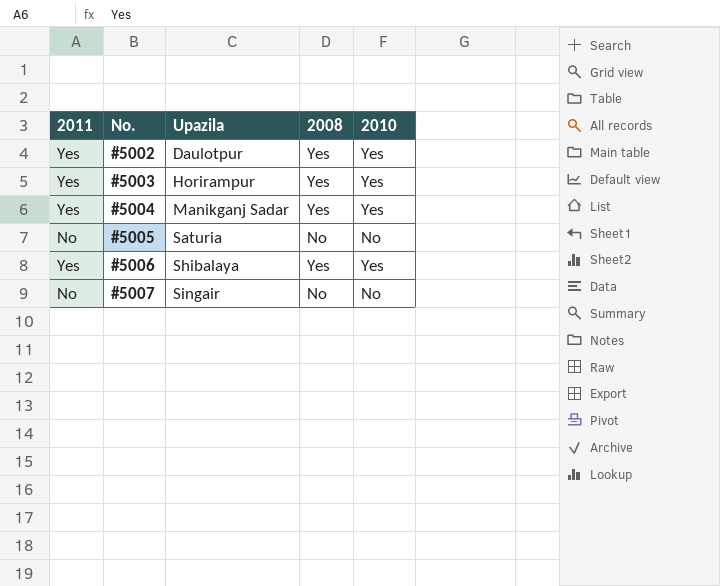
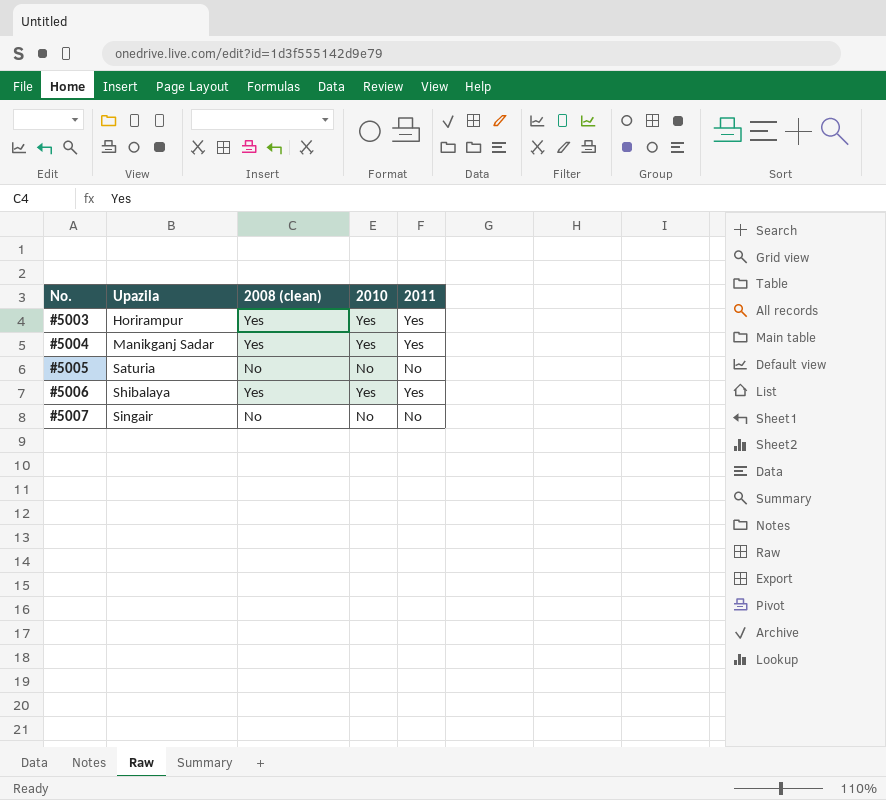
column name: 2008 -> 2008 (clean)
column 2011 | position: 1 -> 5
row #5002: Yes | Daulotpur | Yes | Yes -> none

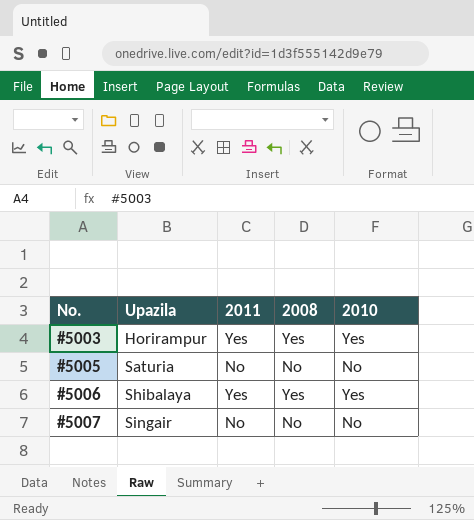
column 2011 | position: 5 -> 3
column name: 2008 (clean) -> 2008
row #5004: Manikganj Sadar | Yes | Yes | Yes -> none

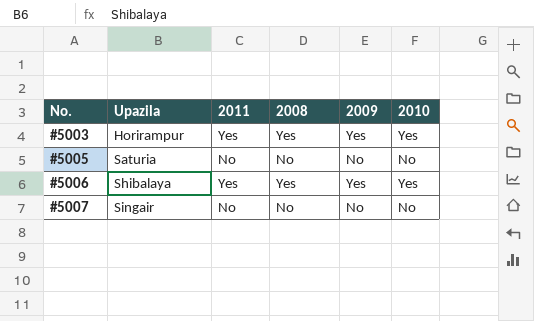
column 2009 | position: none -> 5

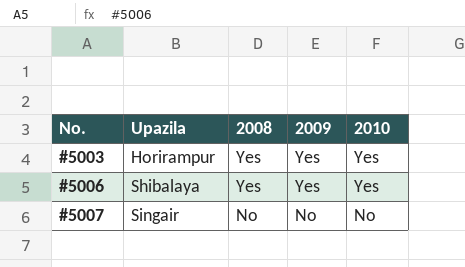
column 2011 | position: 3 -> none
row #5005: Saturia | No | No | No | No -> none

